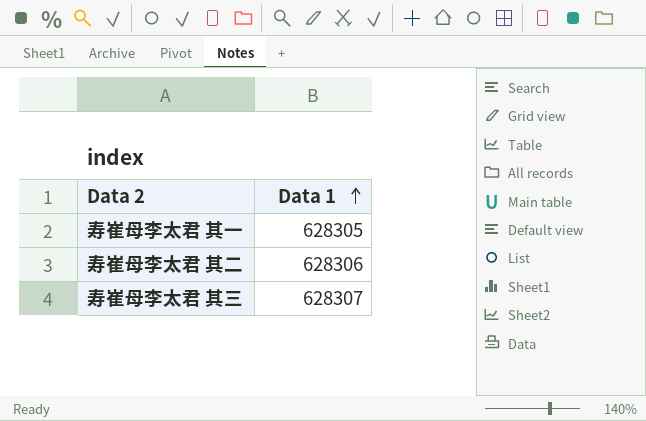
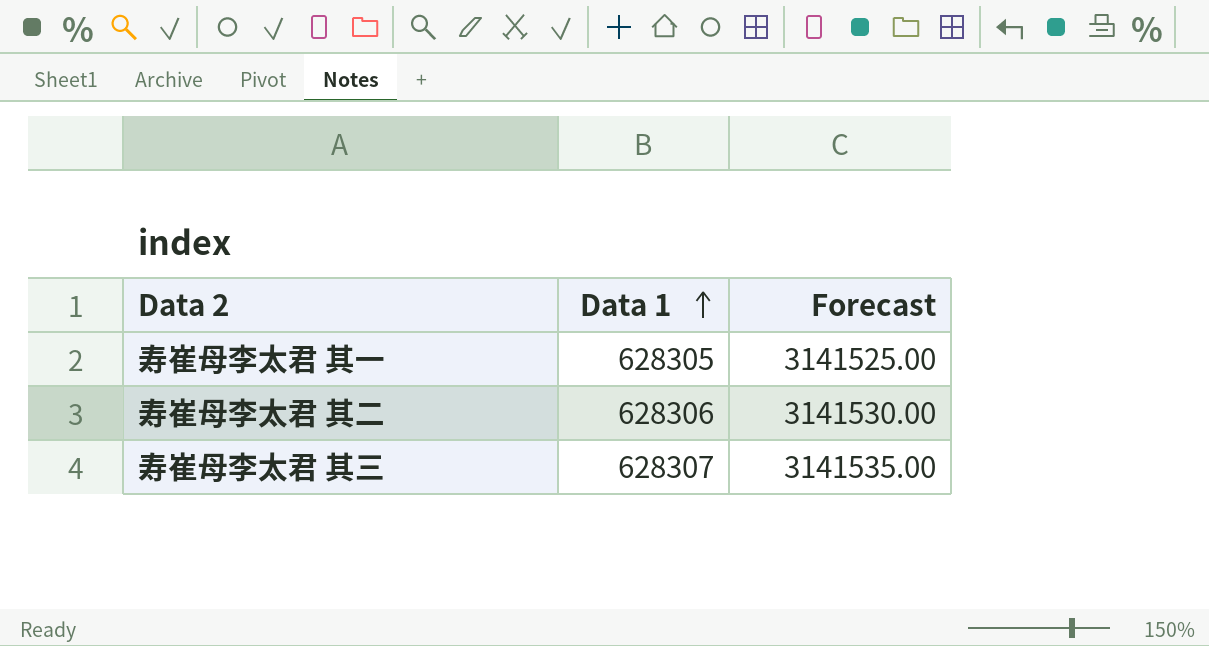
column Forecast | formula: none -> [Data 1] * 5

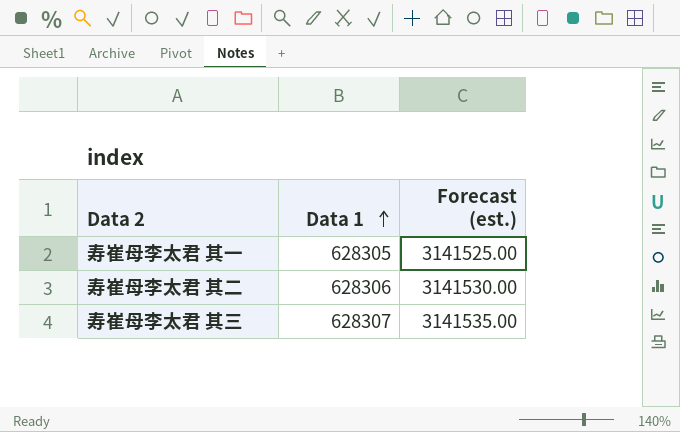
column name: Forecast -> Forecast (est.)

